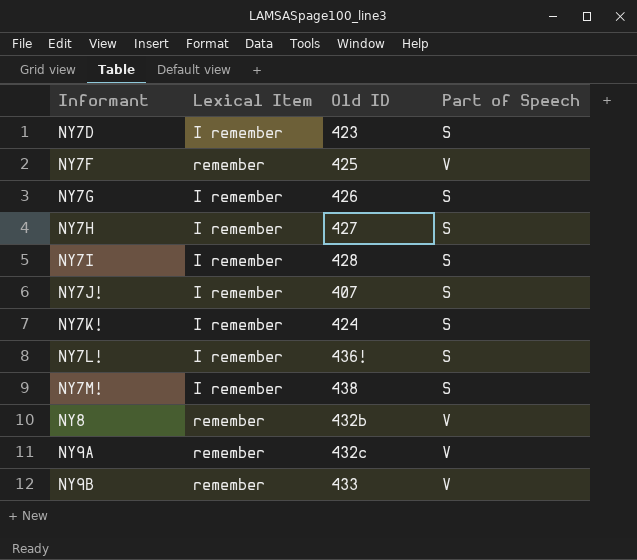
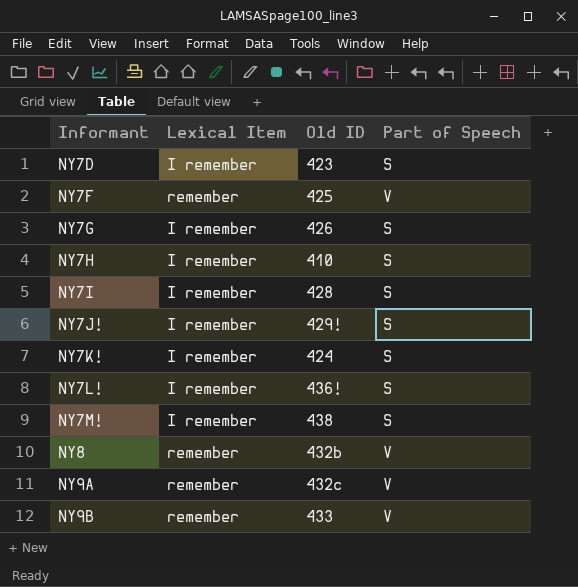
NY7H | Old ID: 427 -> 410
NY7J! | Old ID: 407 -> 429!

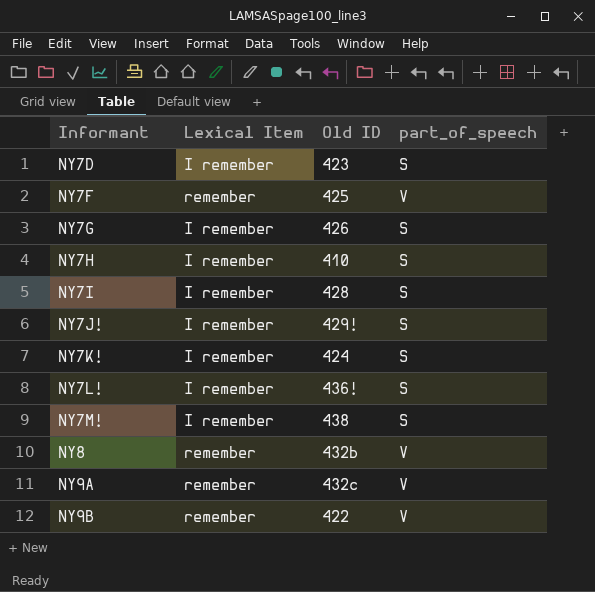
column name: Part of Speech -> part_of_speech
NY9B | Old ID: 433 -> 422

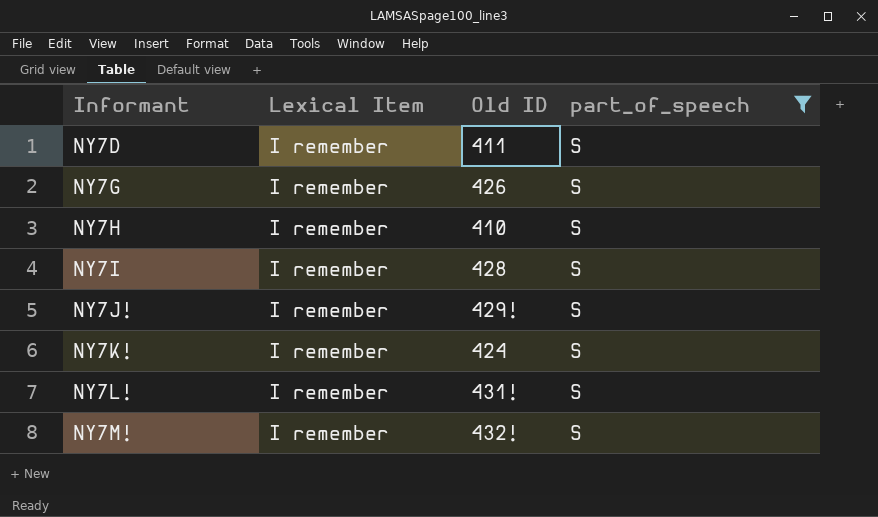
filter: none -> part_of_speech = S
NY7D | Old ID: 423 -> 411
NY7L! | Old ID: 436! -> 431!
NY7M! | Old ID: 438 -> 432!

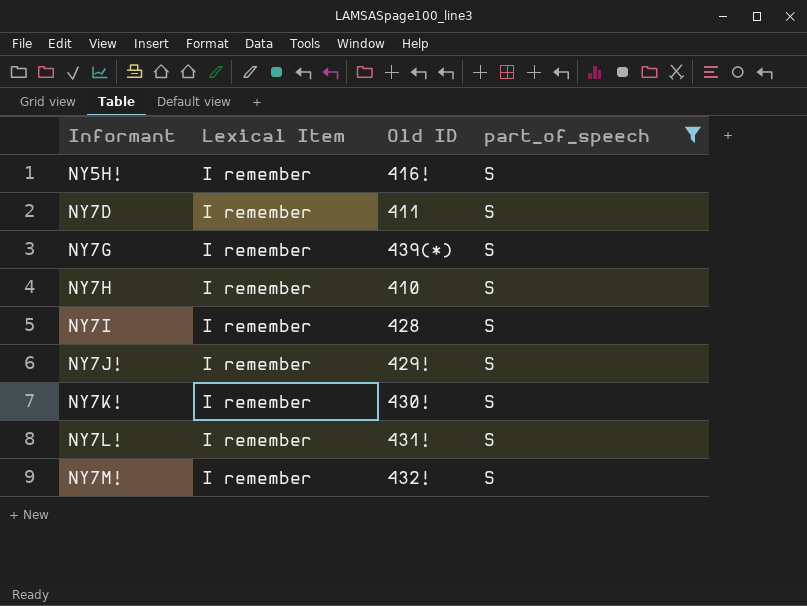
row NY5H!: none -> I remember | 416! | S
NY7G | Old ID: 426 -> 439(*)
NY7K! | Old ID: 424 -> 430!

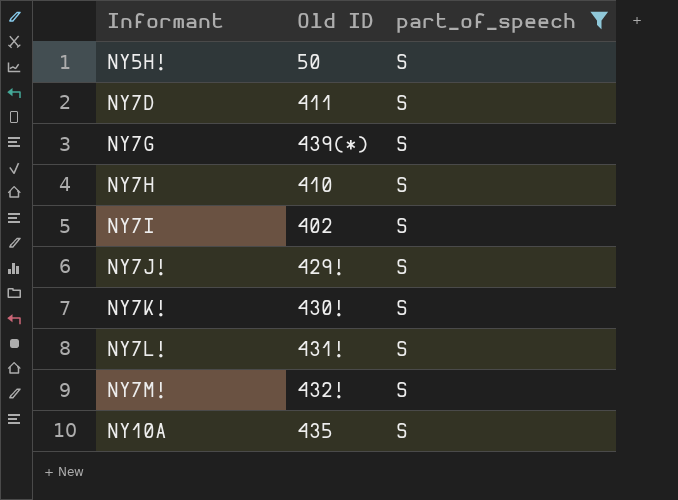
column Lexical Item | position: 2 -> none
NY5H! | Old ID: 416! -> 50
NY7I | Old ID: 428 -> 402
row NY10A: none -> 435 | S

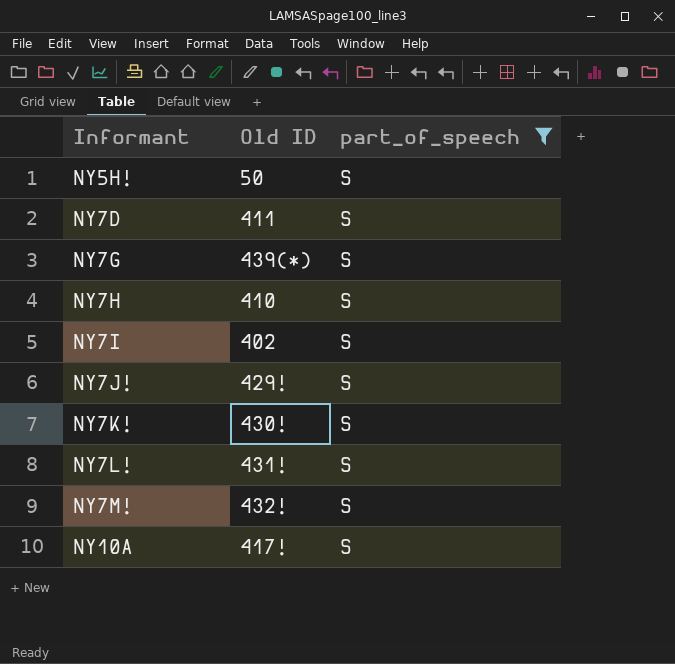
NY10A | Old ID: 435 -> 417!

